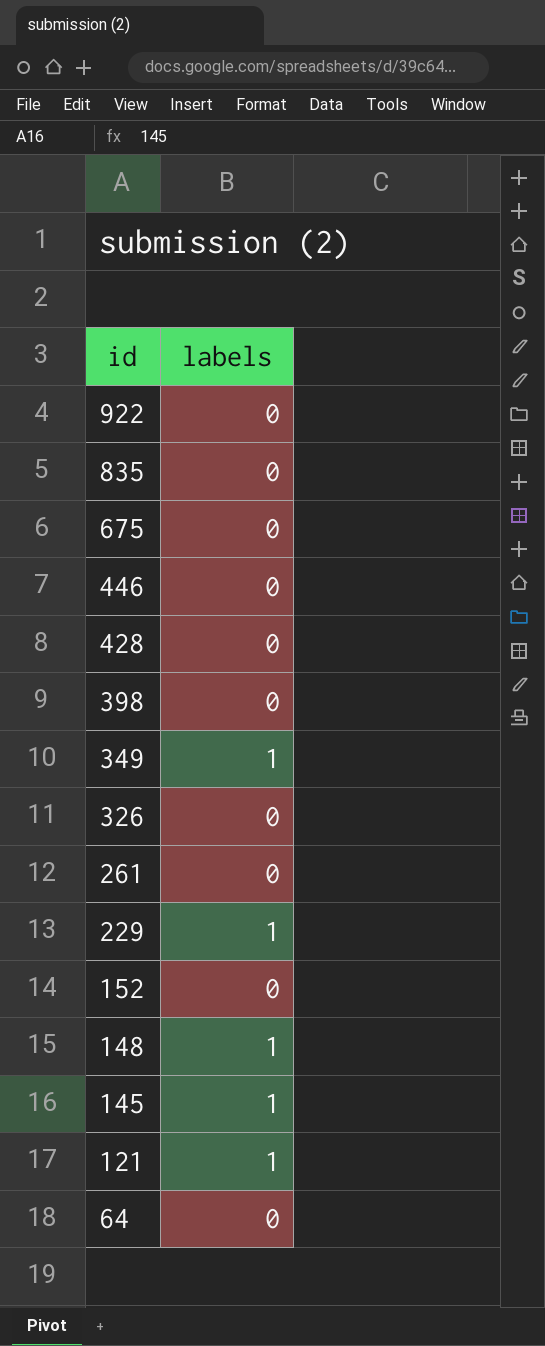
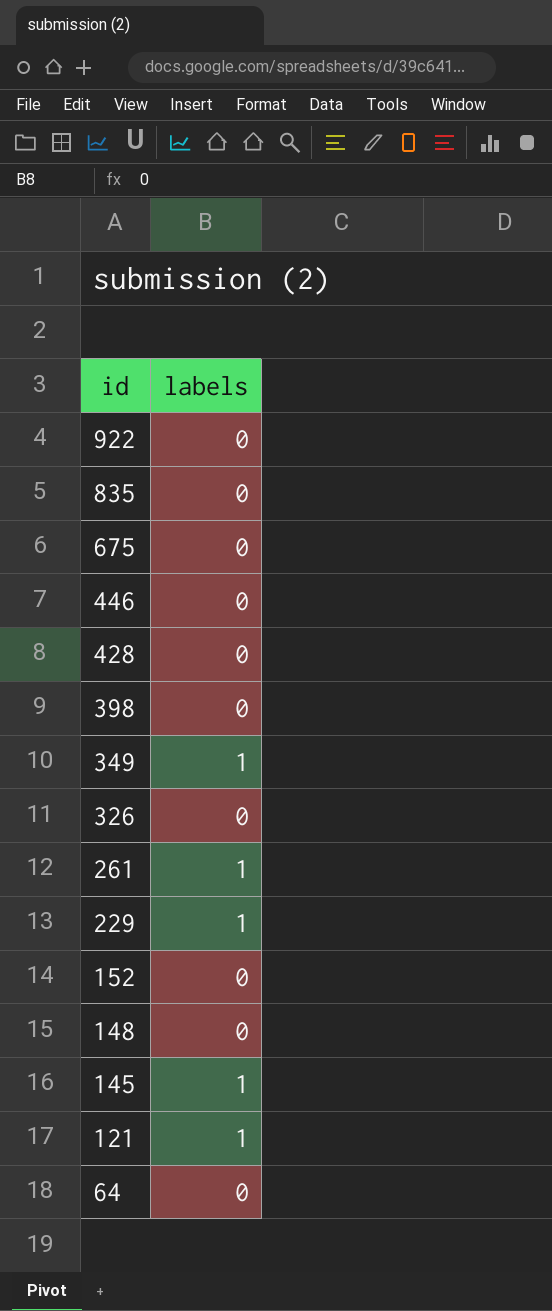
261 | labels: 0 -> 1
148 | labels: 1 -> 0

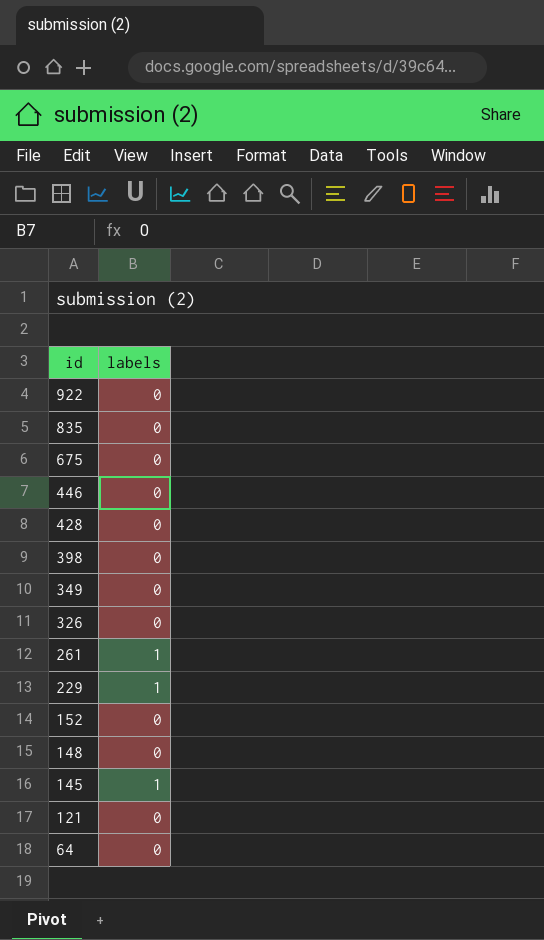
349 | labels: 1 -> 0
121 | labels: 1 -> 0

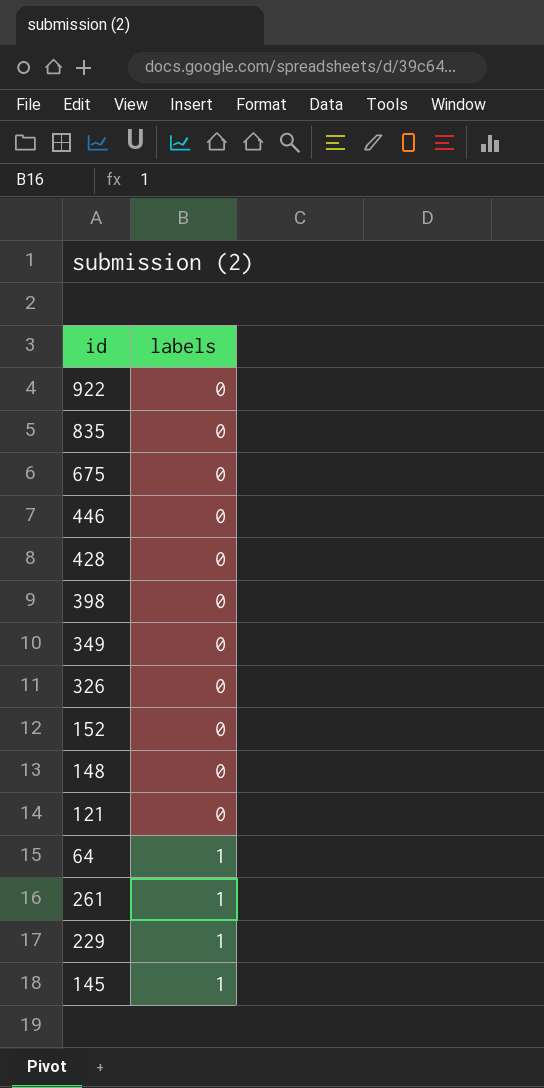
row order: id descending -> labels ascending
64 | labels: 0 -> 1

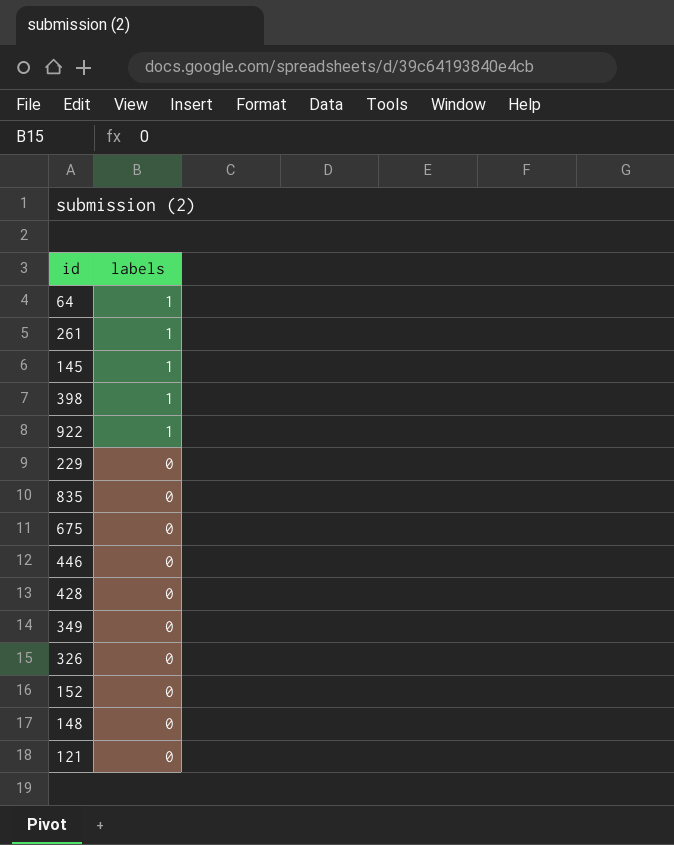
row order: labels ascending -> labels descending
398 | labels: 0 -> 1
922 | labels: 0 -> 1
229 | labels: 1 -> 0

